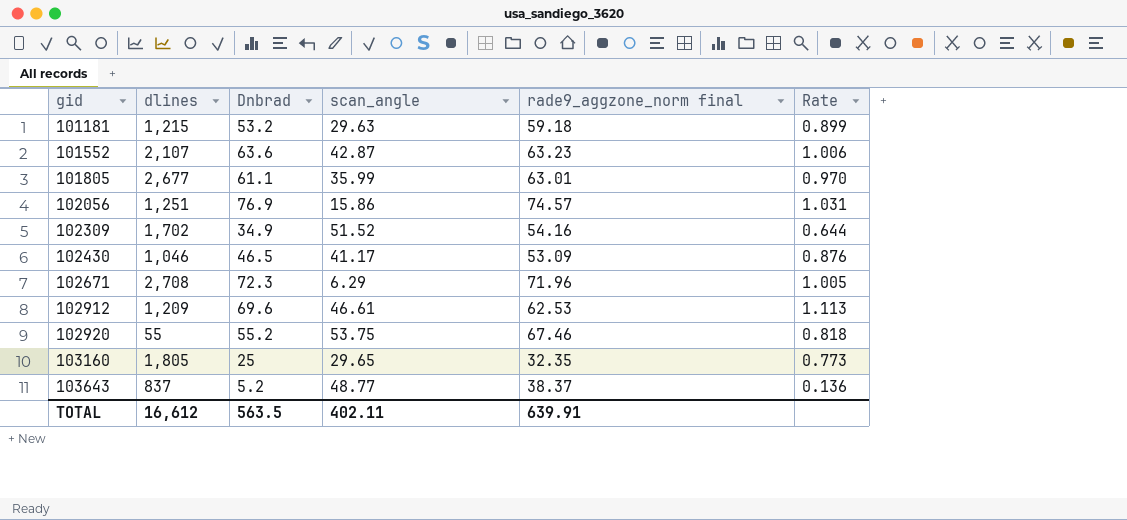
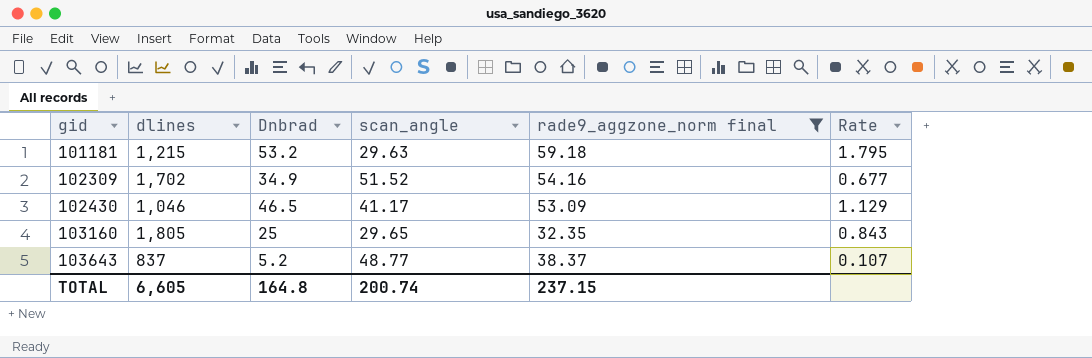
filter: none -> rade9_aggzone_norm final <= 59.18
column Rate | formula: [Dnbrad] / [rade9_aggzone_norm final] -> [Dnbrad] / [scan_angle]
TOTAL | dlines: 16,612 -> 6,605
TOTAL | Dnbrad: 563.5 -> 164.8
TOTAL | scan_angle: 402.11 -> 200.74
TOTAL | rade9_aggzone_norm final: 639.91 -> 237.15

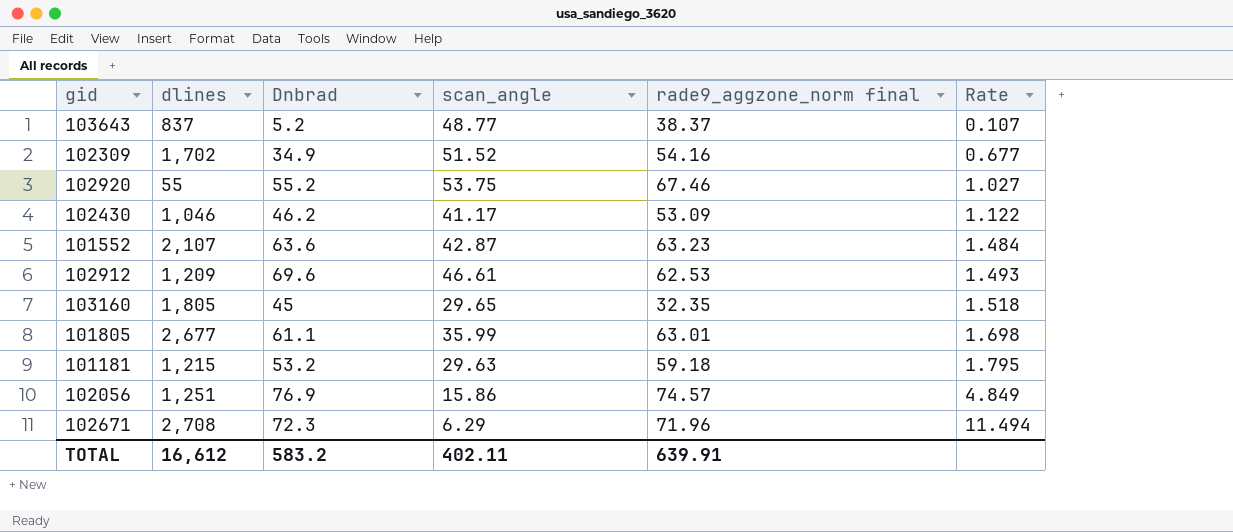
filter: rade9_aggzone_norm final <= 59.18 -> none
row order: gid ascending -> Rate ascending
102430 | Dnbrad: 46.5 -> 46.2
102430 | Rate: 1.129 -> 1.122
103160 | Dnbrad: 25 -> 45
103160 | Rate: 0.843 -> 1.518
TOTAL | dlines: 6,605 -> 16,612
TOTAL | Dnbrad: 164.8 -> 583.2
TOTAL | scan_angle: 200.74 -> 402.11
TOTAL | rade9_aggzone_norm final: 237.15 -> 639.91

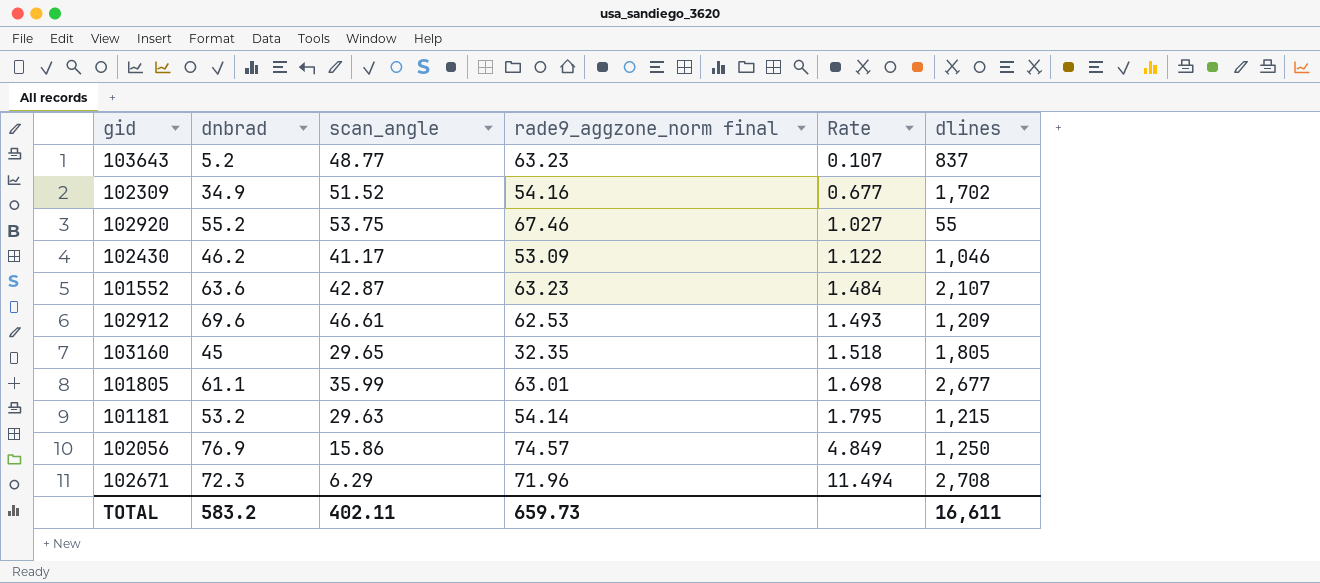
column name: Dnbrad -> dnbrad
column dlines | position: 2 -> 6
103643 | rade9_aggzone_norm final: 38.37 -> 63.23
101181 | rade9_aggzone_norm final: 59.18 -> 54.14
102056 | dlines: 1,251 -> 1,250
TOTAL | rade9_aggzone_norm final: 639.91 -> 659.73
TOTAL | dlines: 16,612 -> 16,611

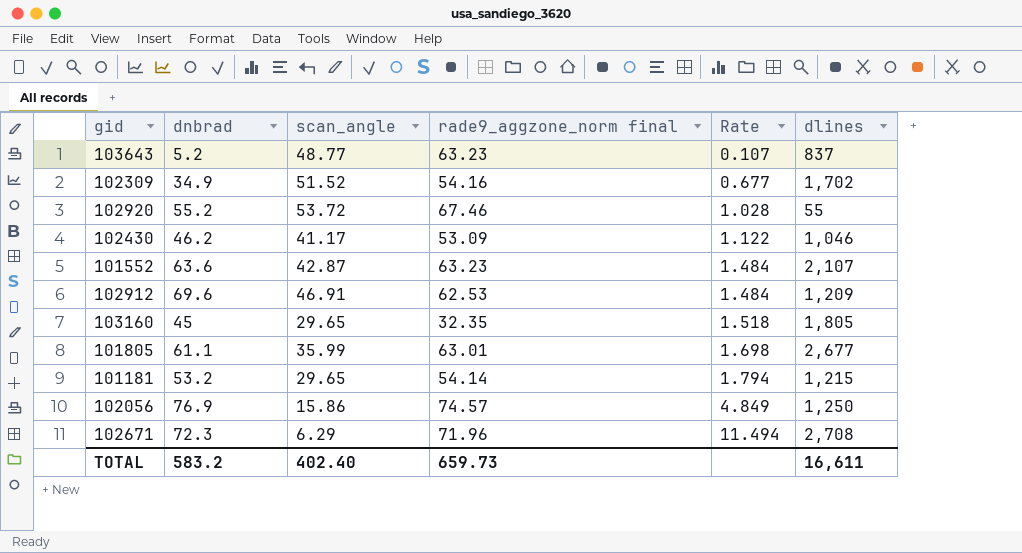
102920 | scan_angle: 53.75 -> 53.72
102920 | Rate: 1.027 -> 1.028
102912 | scan_angle: 46.61 -> 46.91
102912 | Rate: 1.493 -> 1.484
101181 | scan_angle: 29.63 -> 29.65
101181 | Rate: 1.795 -> 1.794
TOTAL | scan_angle: 402.11 -> 402.40

